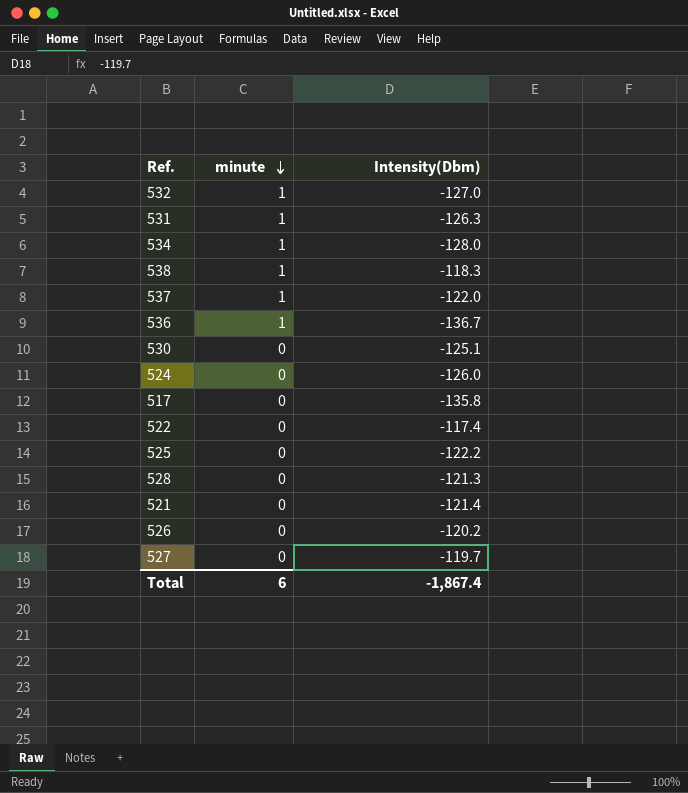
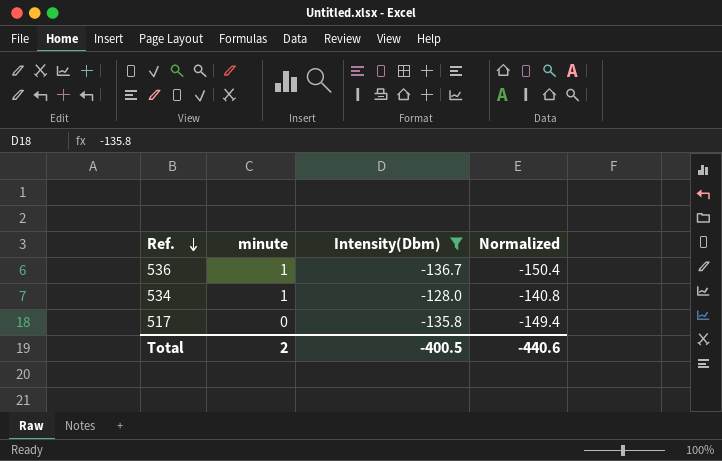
filter: none -> Intensity(Dbm) <= -128.0
row order: minute descending -> Ref. descending
column Normalized | formula: none -> [Intensity(Dbm)] * 1.1
Total | minute: 6 -> 2
Total | Intensity(Dbm): -1,867.4 -> -400.5

